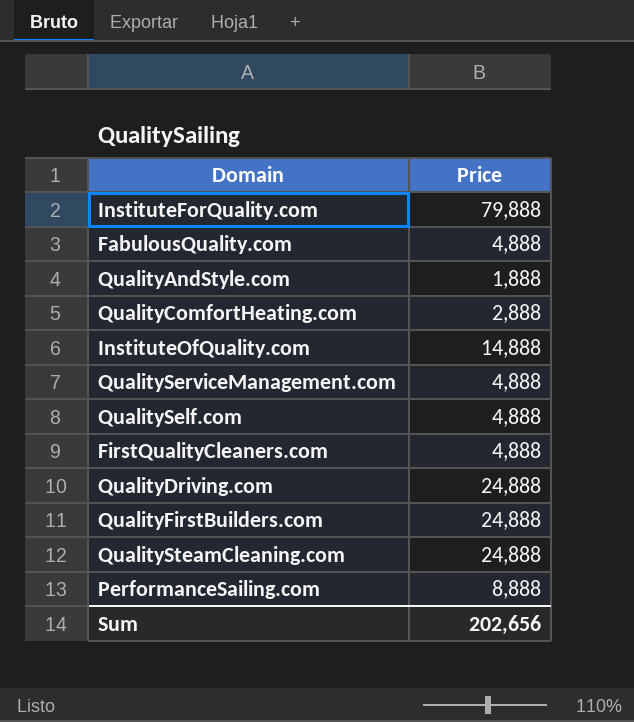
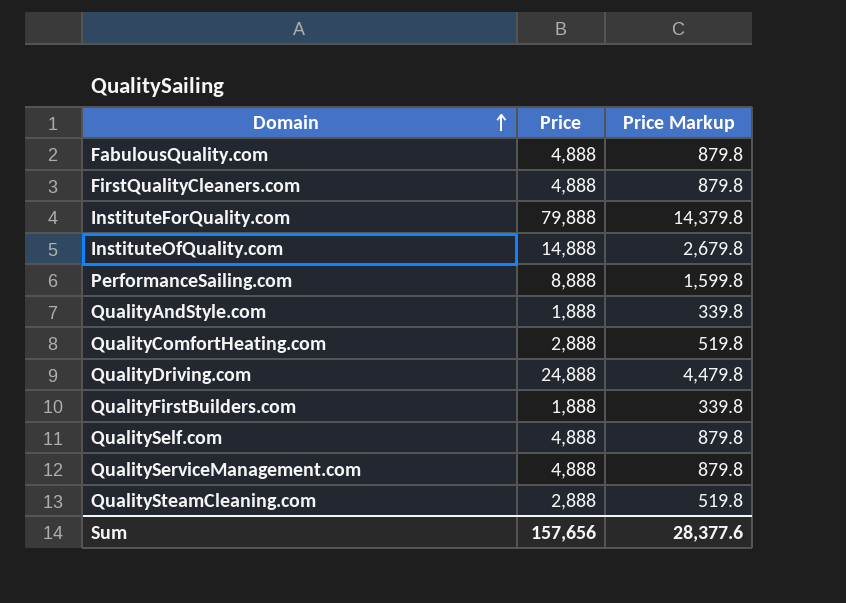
row order: none -> Domain ascending
column Price Markup | formula: none -> [Price] * 0.18
QualityFirstBuilders.com | Price: 24,888 -> 1,888
QualitySteamCleaning.com | Price: 24,888 -> 2,888
Sum | Price: 202,656 -> 157,656

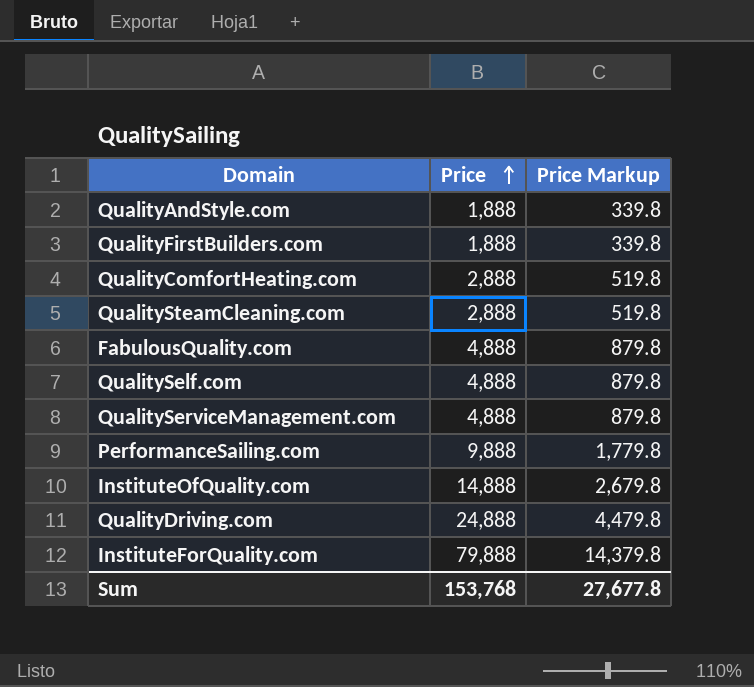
row order: Domain ascending -> Price ascending
row FirstQualityCleaners.com: 4,888 | 879.8 -> none
PerformanceSailing.com | Price: 8,888 -> 9,888
PerformanceSailing.com | Price Markup: 1,599.8 -> 1,779.8
Sum | Price: 157,656 -> 153,768
Sum | Price Markup: 28,377.6 -> 27,677.8

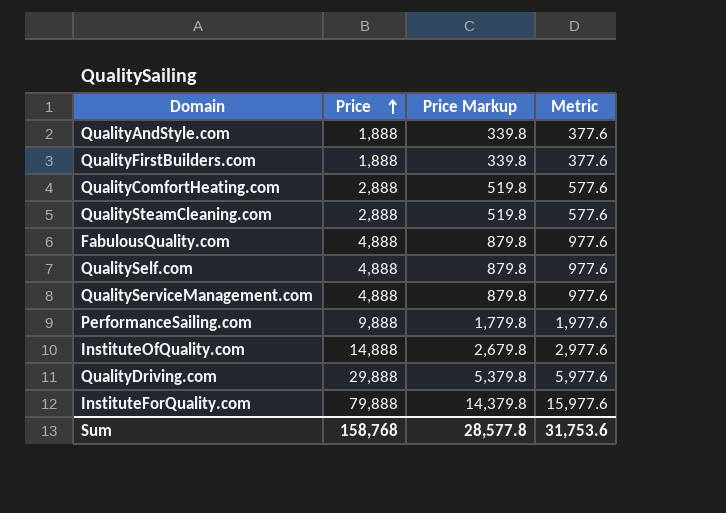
column Metric | formula: none -> [Price] * 0.2
QualityDriving.com | Price: 24,888 -> 29,888
QualityDriving.com | Price Markup: 4,479.8 -> 5,379.8
Sum | Price: 153,768 -> 158,768
Sum | Price Markup: 27,677.8 -> 28,577.8

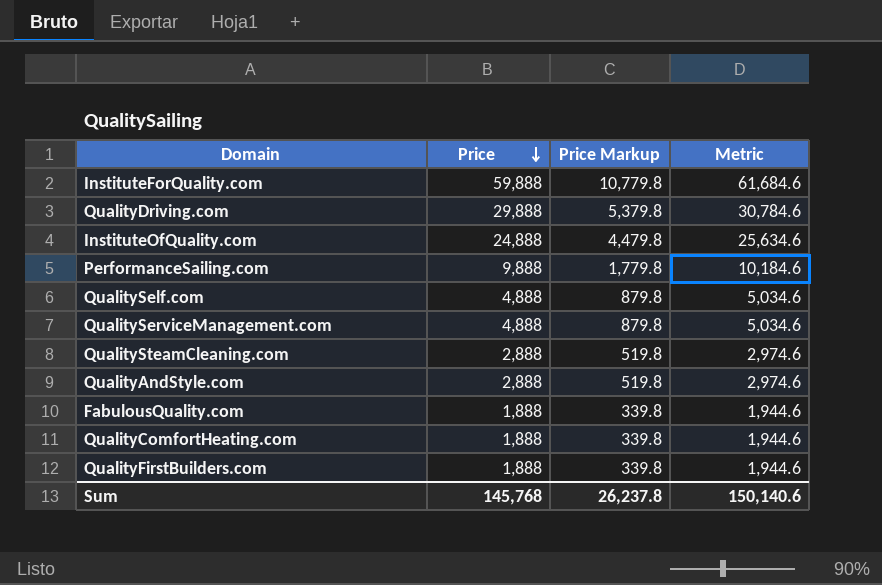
row order: Price ascending -> Price descending
column Metric | formula: [Price] * 0.2 -> [Price] * 1.03
InstituteForQuality.com | Price: 79,888 -> 59,888
InstituteForQuality.com | Price Markup: 14,379.8 -> 10,779.8
InstituteOfQuality.com | Price: 14,888 -> 24,888
InstituteOfQuality.com | Price Markup: 2,679.8 -> 4,479.8
QualityAndStyle.com | Price: 1,888 -> 2,888
QualityAndStyle.com | Price Markup: 339.8 -> 519.8
FabulousQuality.com | Price: 4,888 -> 1,888
FabulousQuality.com | Price Markup: 879.8 -> 339.8
QualityComfortHeating.com | Price: 2,888 -> 1,888
QualityComfortHeating.com | Price Markup: 519.8 -> 339.8
Sum | Price: 158,768 -> 145,768
Sum | Price Markup: 28,577.8 -> 26,237.8
Sum | Metric: 31,753.6 -> 150,140.6

